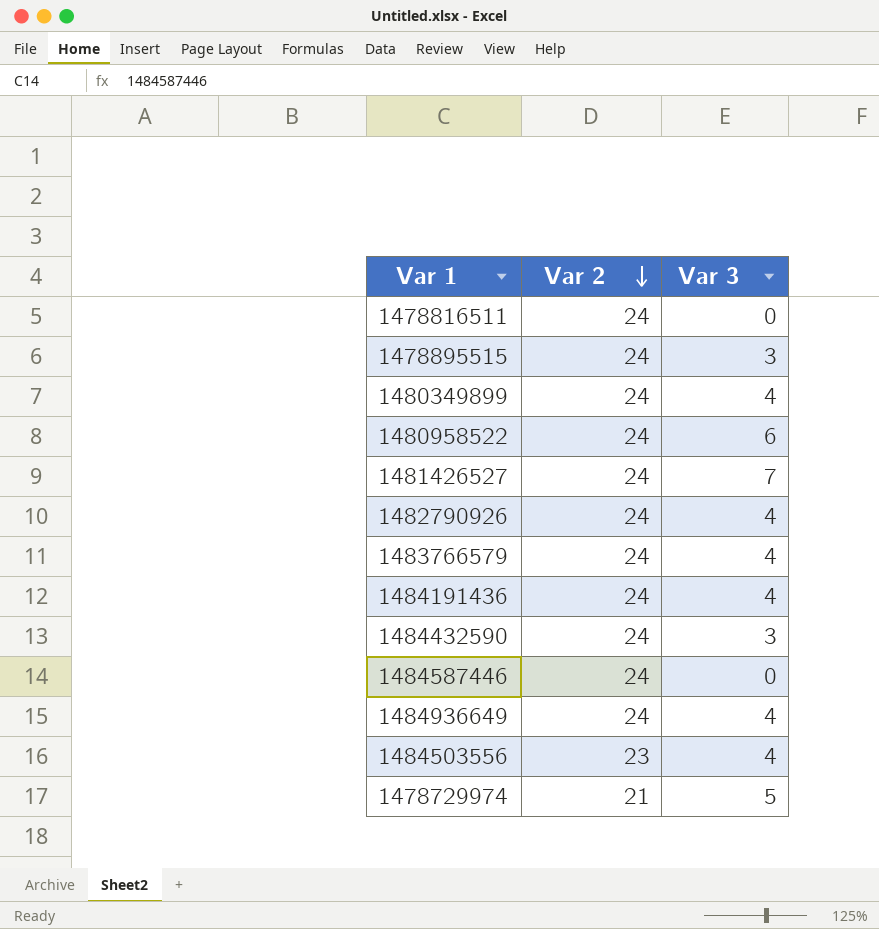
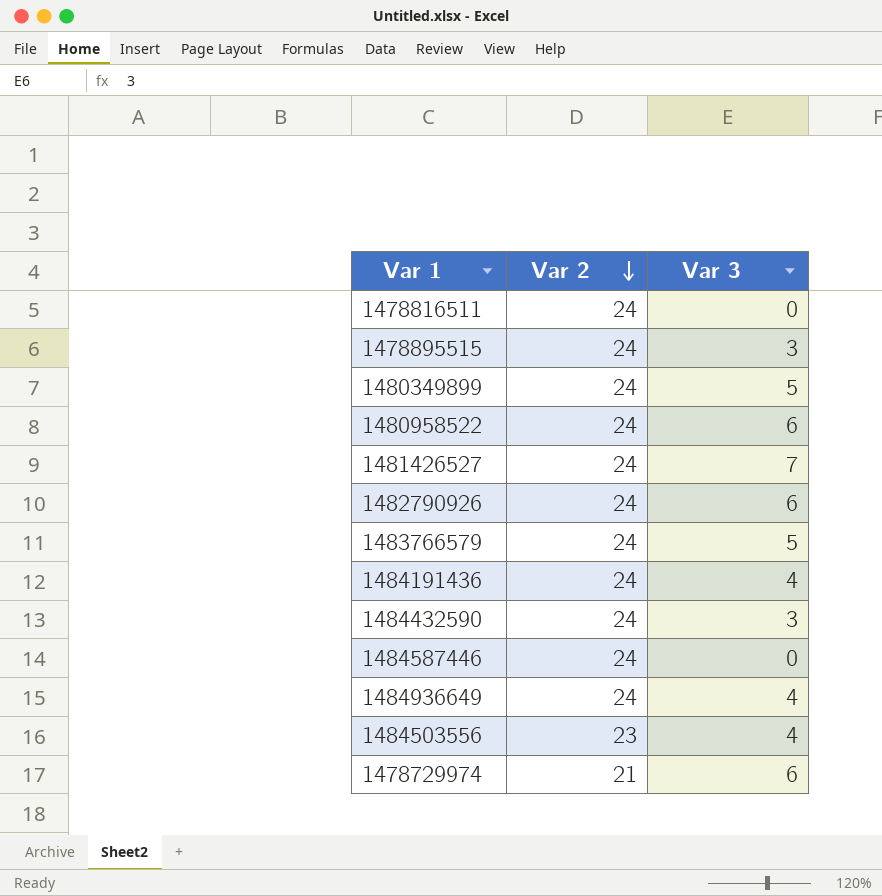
1480349899 | Var 3: 4 -> 5
1482790926 | Var 3: 4 -> 6
1483766579 | Var 3: 4 -> 5
1478729974 | Var 3: 5 -> 6

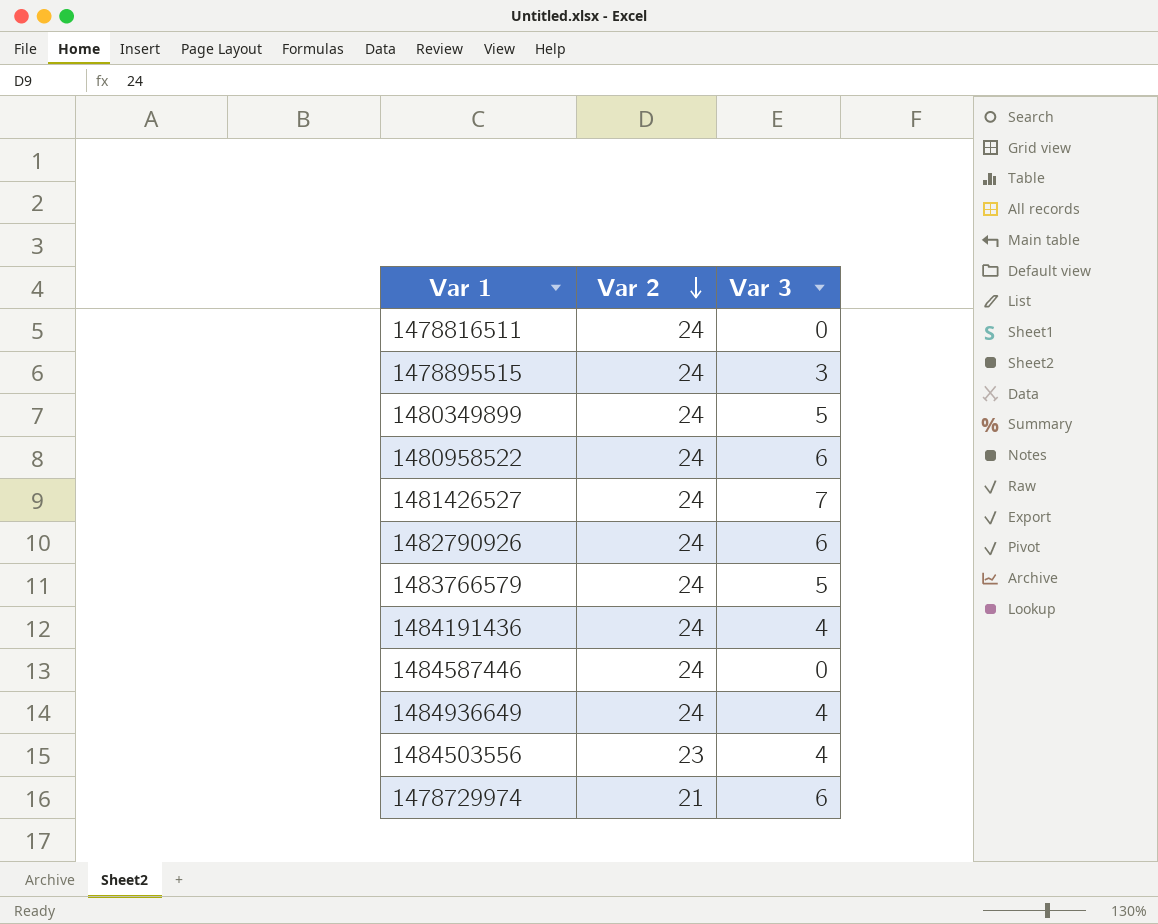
row 1484432590: 24 | 3 -> none

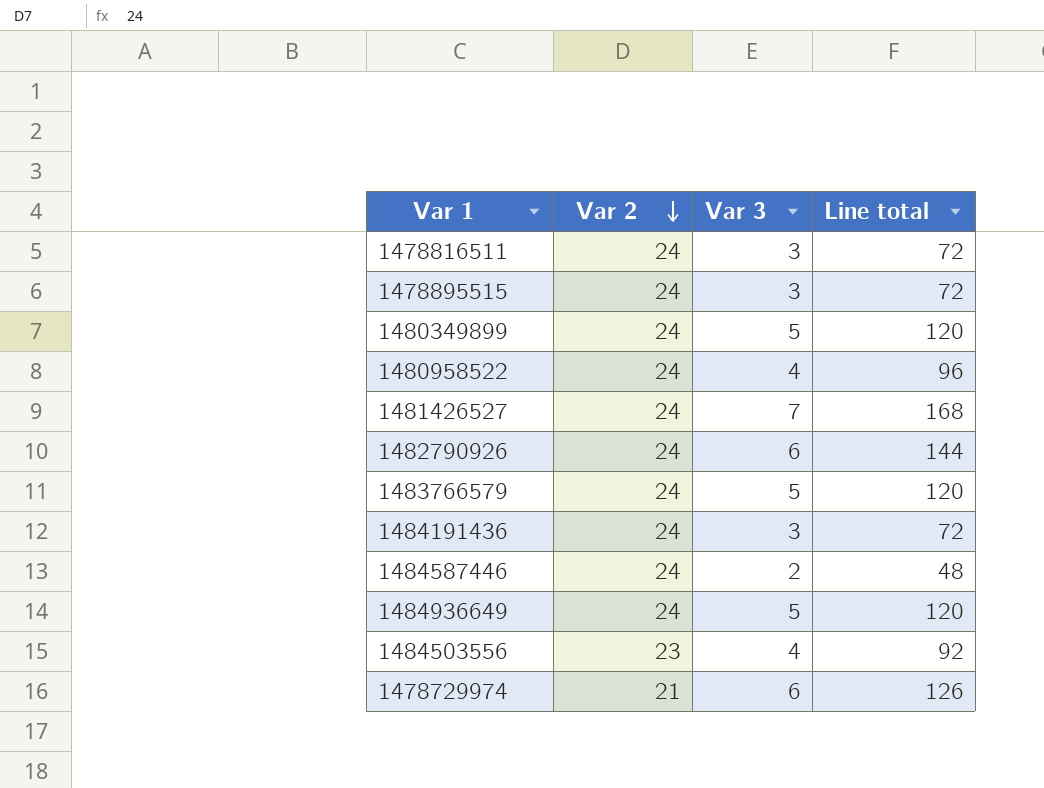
column Line total | formula: none -> [Var 2] * [Var 3]
1478816511 | Var 3: 0 -> 3
1480958522 | Var 3: 6 -> 4
1484191436 | Var 3: 4 -> 3
1484587446 | Var 3: 0 -> 2
1484936649 | Var 3: 4 -> 5

